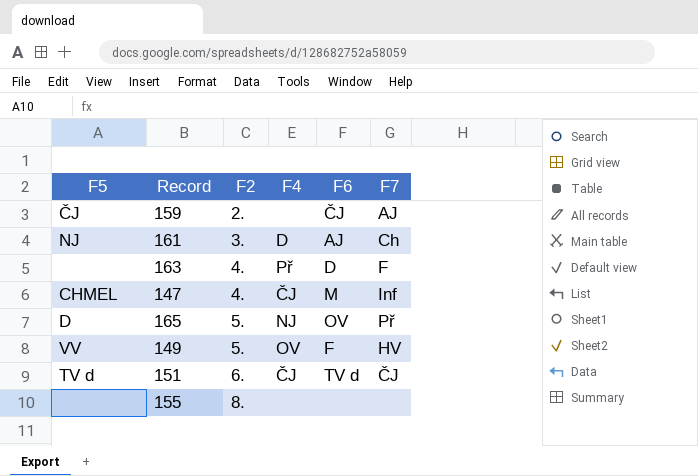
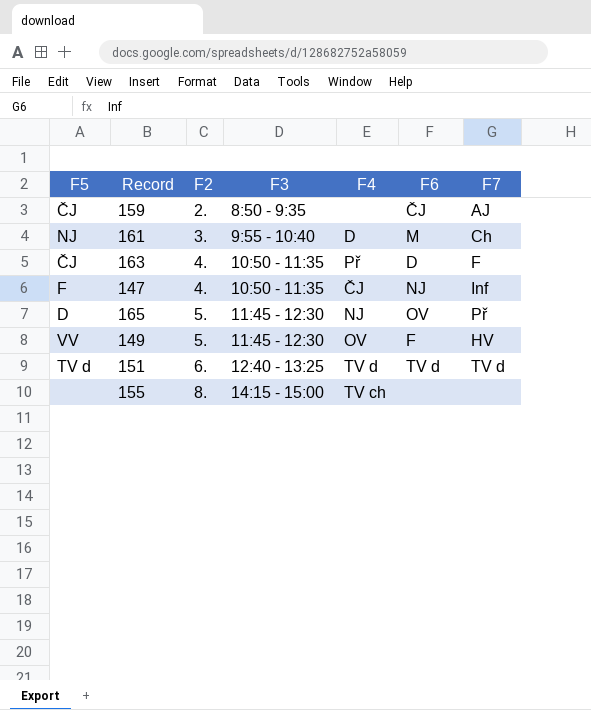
column F3 | position: none -> 4
161 | F6: AJ -> M
163 | F5: none -> ČJ
147 | F5: CHMEL -> F
147 | F6: M -> NJ
151 | F4: ČJ -> TV d
151 | F7: ČJ -> TV d
155 | F4: none -> TV ch

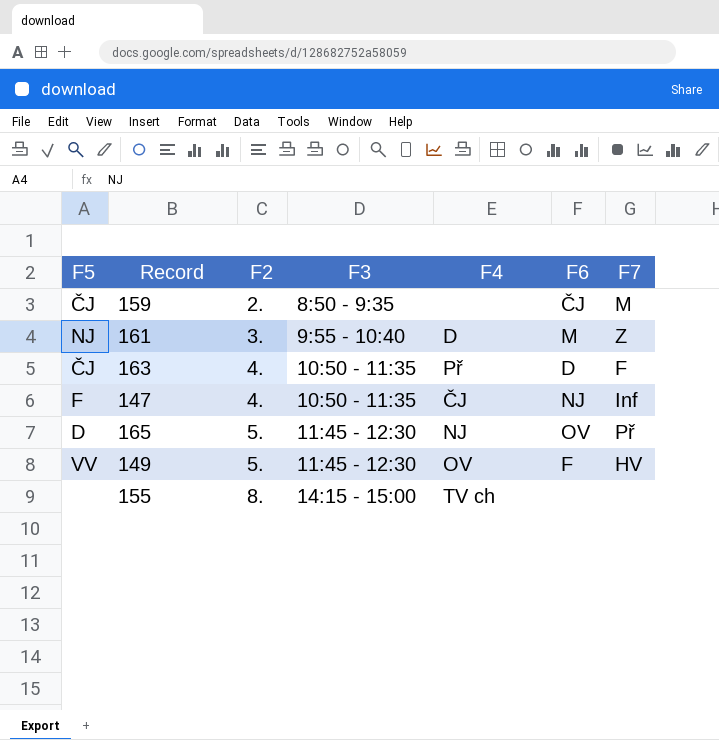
row 151: TV d | 6. | 12:40 - 13:25 | TV d | TV d | TV d -> none
159 | F7: AJ -> M
161 | F7: Ch -> Z

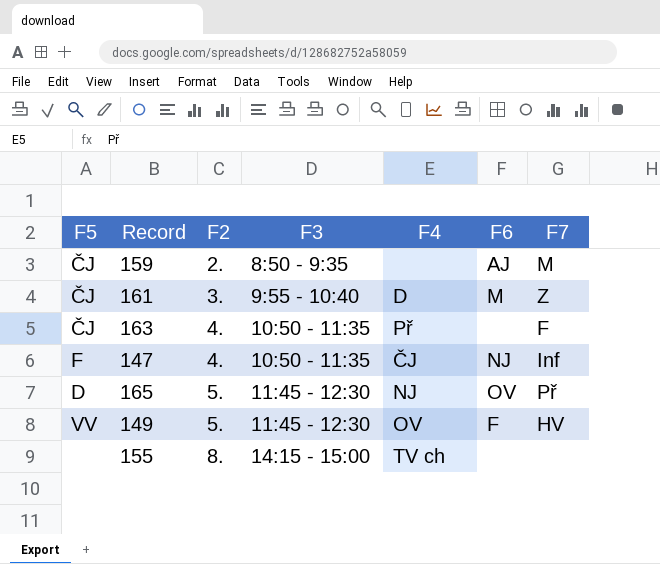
159 | F6: ČJ -> AJ
161 | F5: NJ -> ČJ
163 | F6: D -> none

